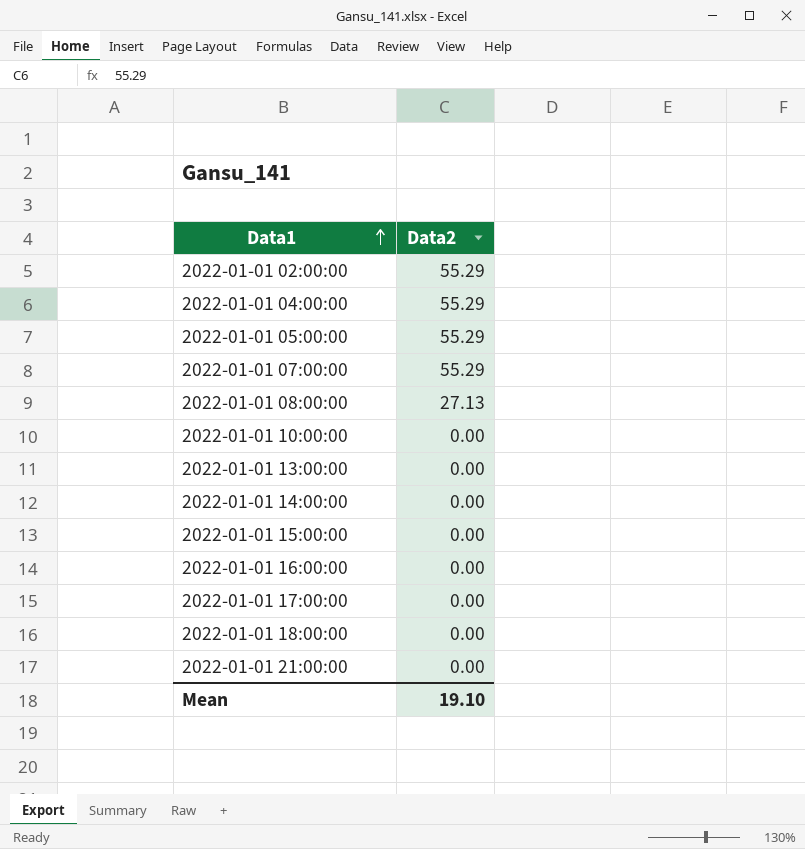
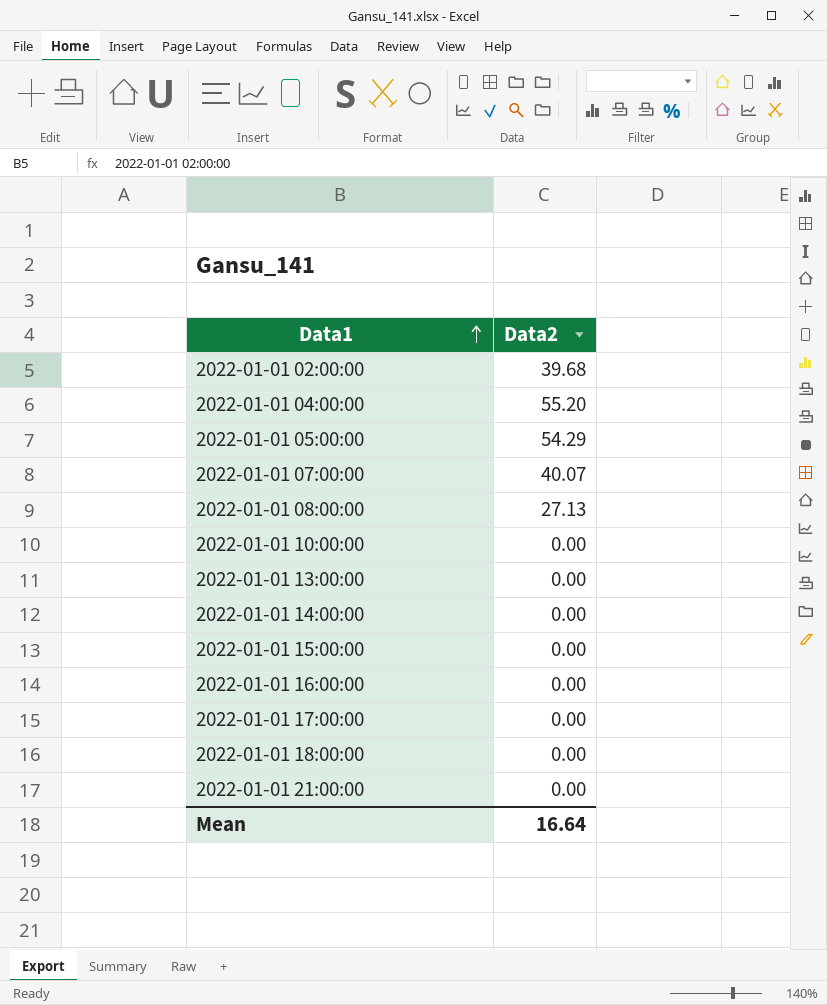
2022-01-01 02:00:00 | Data2: 55.29 -> 39.68
2022-01-01 04:00:00 | Data2: 55.29 -> 55.20
2022-01-01 05:00:00 | Data2: 55.29 -> 54.29
2022-01-01 07:00:00 | Data2: 55.29 -> 40.07
Mean | Data2: 19.10 -> 16.64

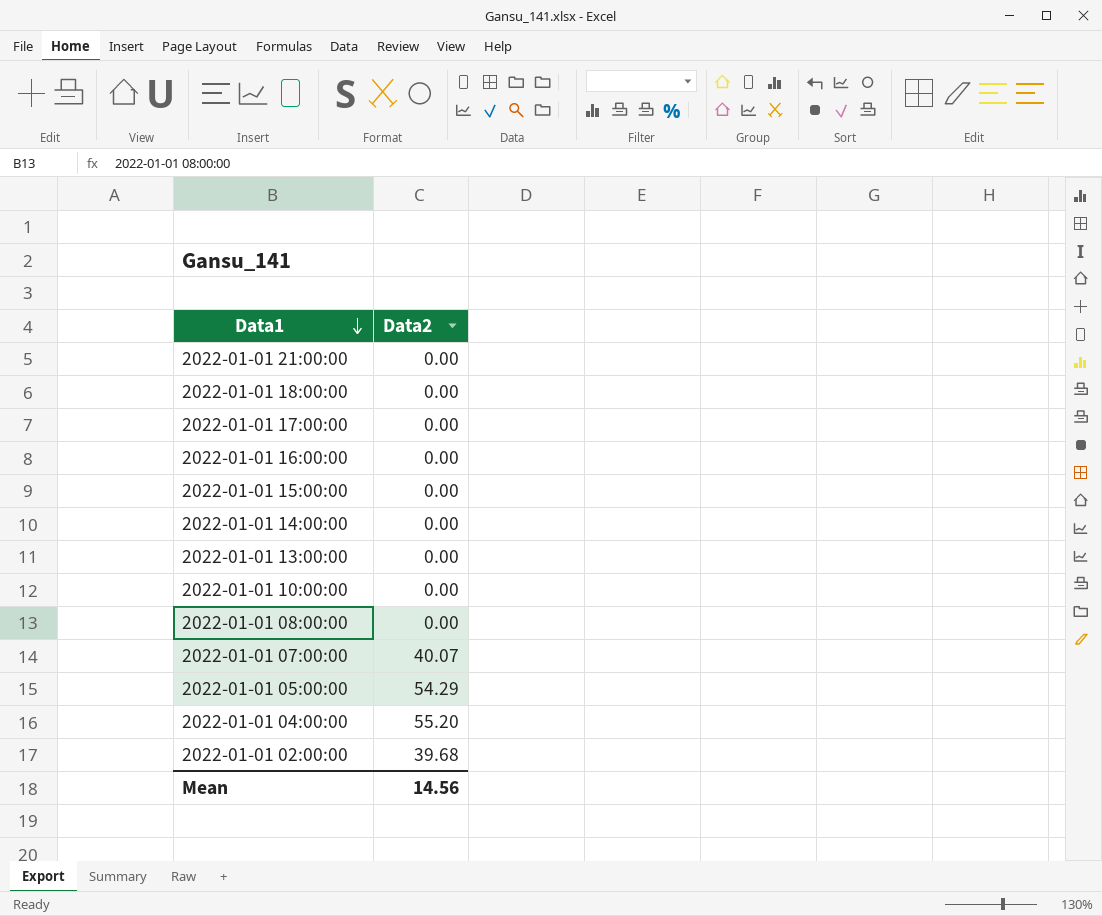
row order: Data1 ascending -> Data1 descending
2022-01-01 08:00:00 | Data2: 27.13 -> 0.00
Mean | Data2: 16.64 -> 14.56

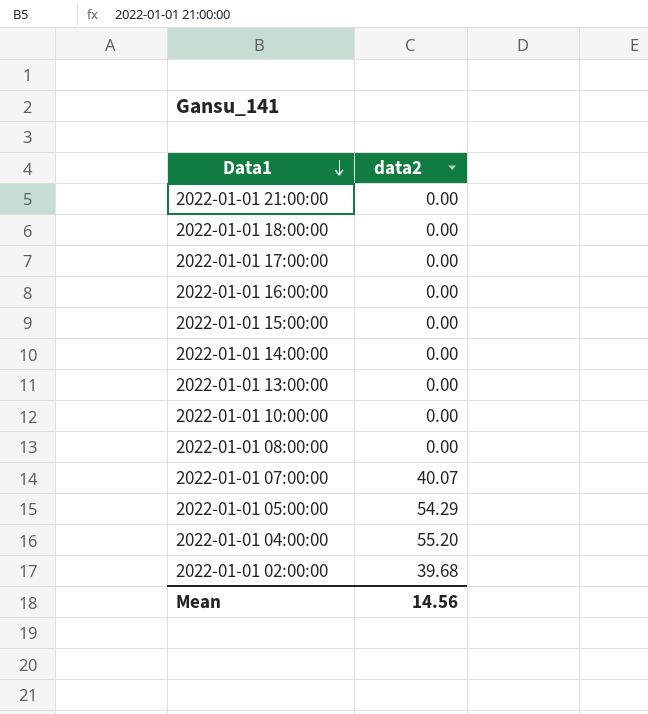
column name: Data2 -> data2

